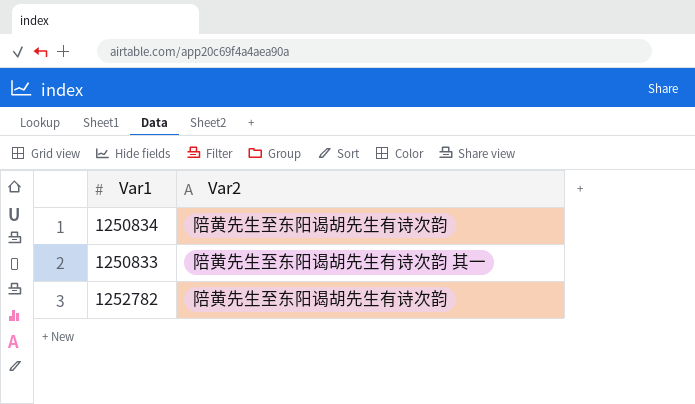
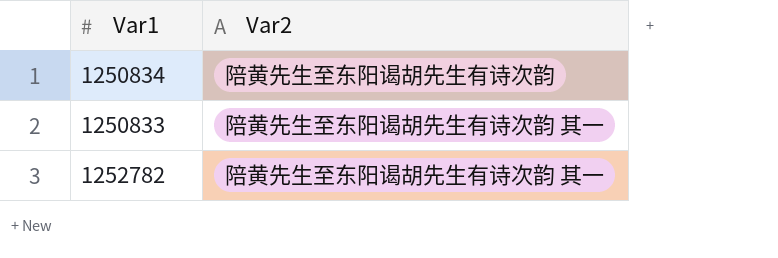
1252782 | Var2: 陪黄先生至东阳谒胡先生有诗次韵 -> 陪黄先生至东阳谒胡先生有诗次韵 其一

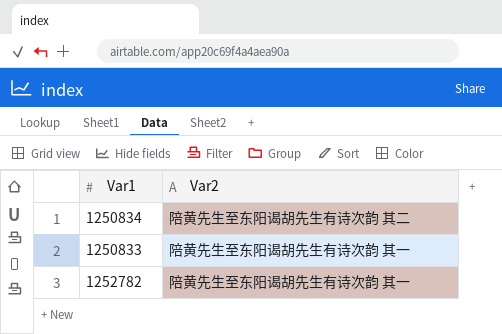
1250834 | Var2: 陪黄先生至东阳谒胡先生有诗次韵 -> 陪黄先生至东阳谒胡先生有诗次韵 其二

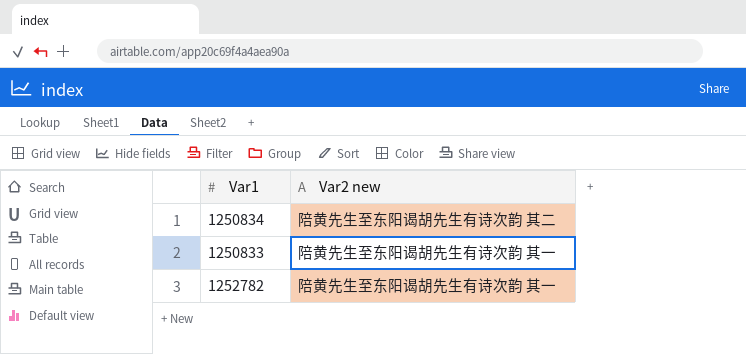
column name: Var2 -> Var2 new

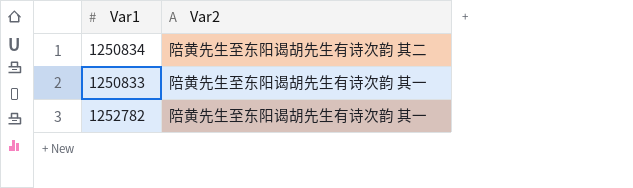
column name: Var2 new -> Var2

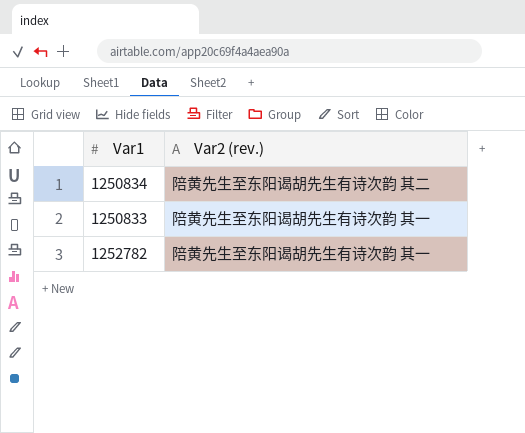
column name: Var2 -> Var2 (rev.)

